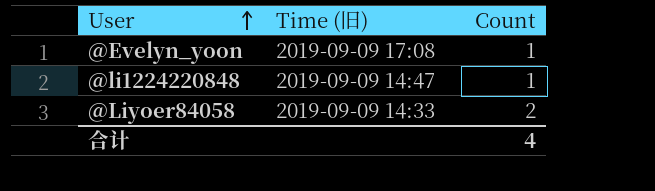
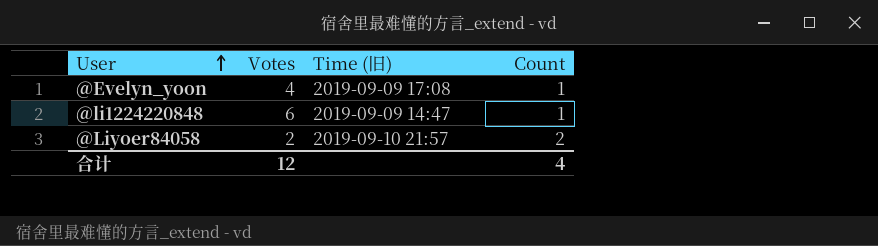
column Votes | position: none -> 2
@Liyoer84058 | Time (旧): 2019-09-09 14:33 -> 2019-09-10 21:57

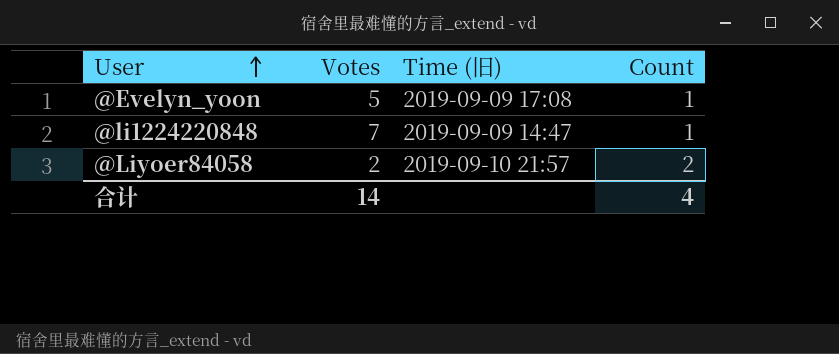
@Evelyn_yoon | Votes: 4 -> 5
@li1224220848 | Votes: 6 -> 7
合计 | Votes: 12 -> 14

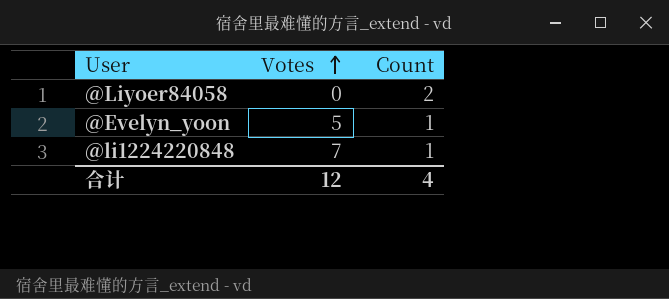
row order: User ascending -> Votes ascending
column Time (旧) | position: 3 -> none
@Liyoer84058 | Votes: 2 -> 0
合计 | Votes: 14 -> 12

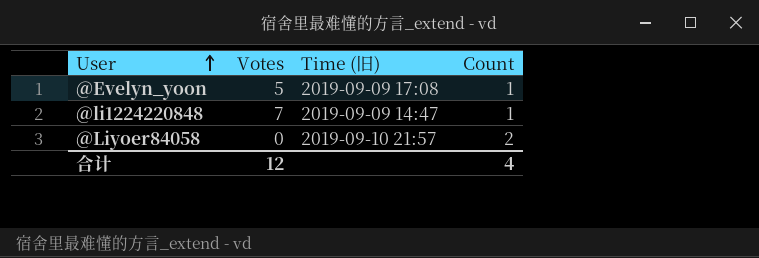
row order: Votes ascending -> User ascending
column Time (旧) | position: none -> 3

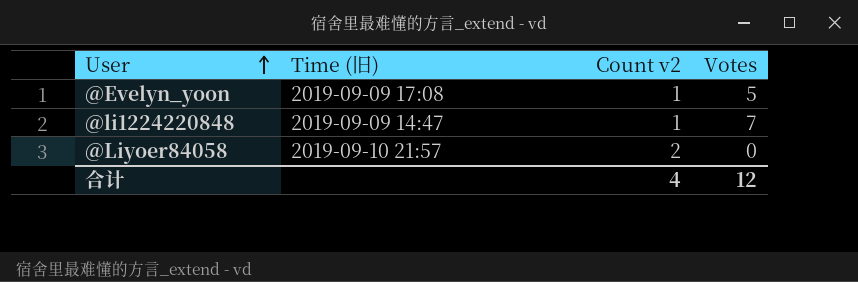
column name: Count -> Count v2
column Votes | position: 2 -> 4

